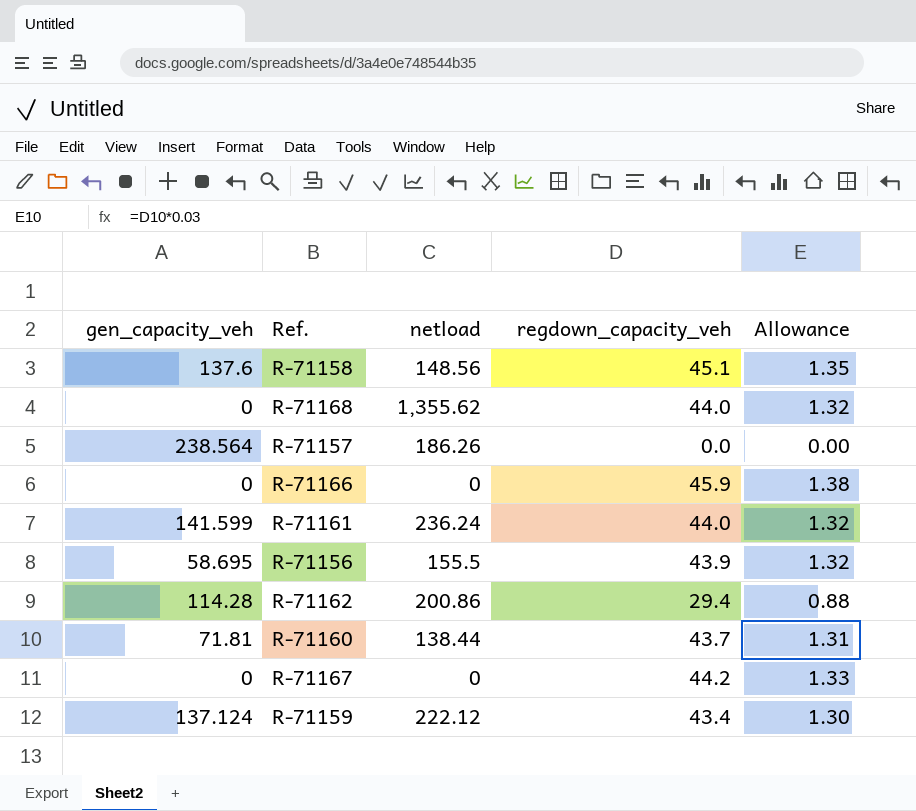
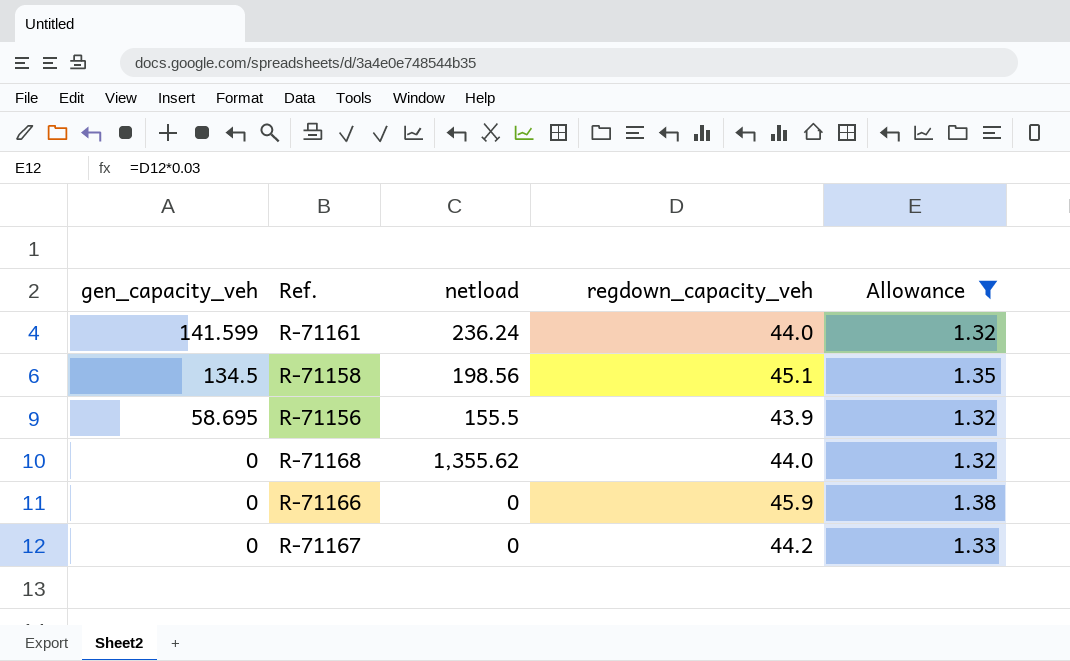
filter: none -> Allowance >= 1.32
row order: none -> gen_capacity_veh descending
R-71158 | gen_capacity_veh: 137.6 -> 134.5
R-71158 | netload: 148.56 -> 198.56

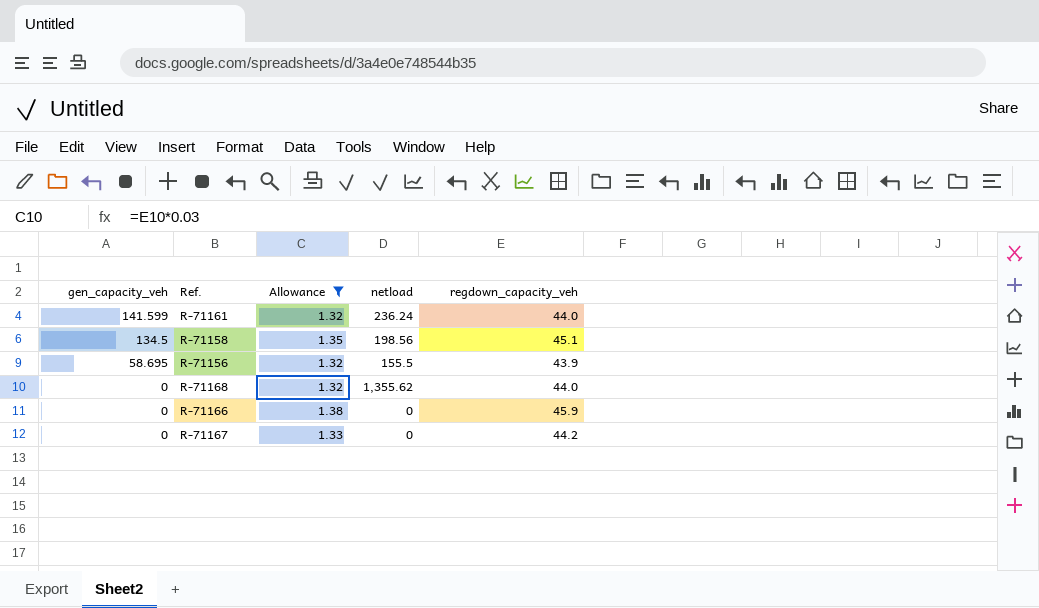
column Allowance | position: 5 -> 3

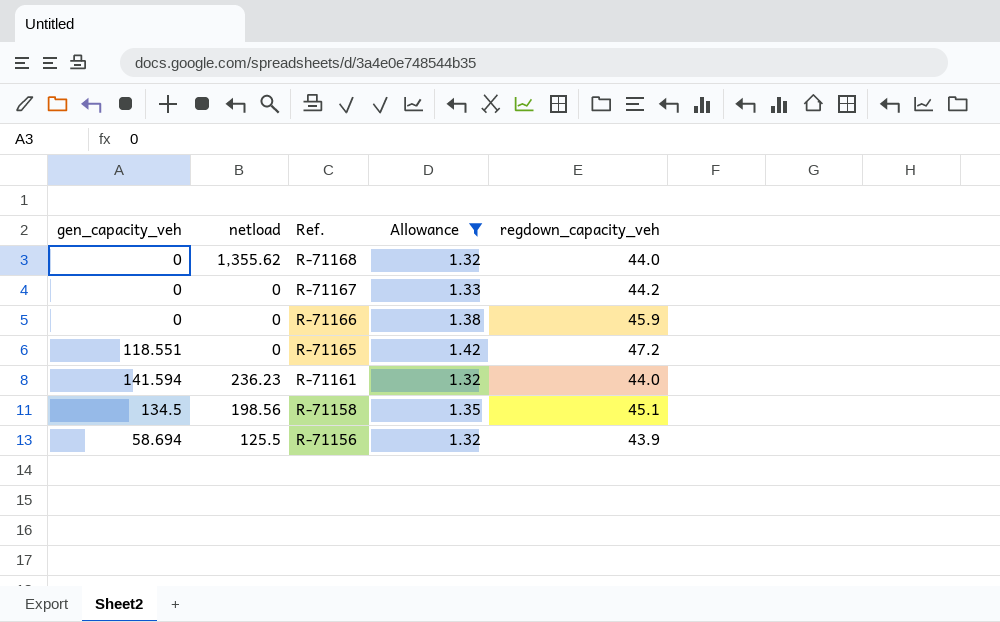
row order: gen_capacity_veh descending -> Ref. descending
column netload | position: 4 -> 2
row R-71165: none -> 118.551 | 0 | 1.42 | 47.2
R-71161 | gen_capacity_veh: 141.599 -> 141.594
R-71161 | netload: 236.24 -> 236.23
R-71156 | gen_capacity_veh: 58.695 -> 58.694
R-71156 | netload: 155.5 -> 125.5

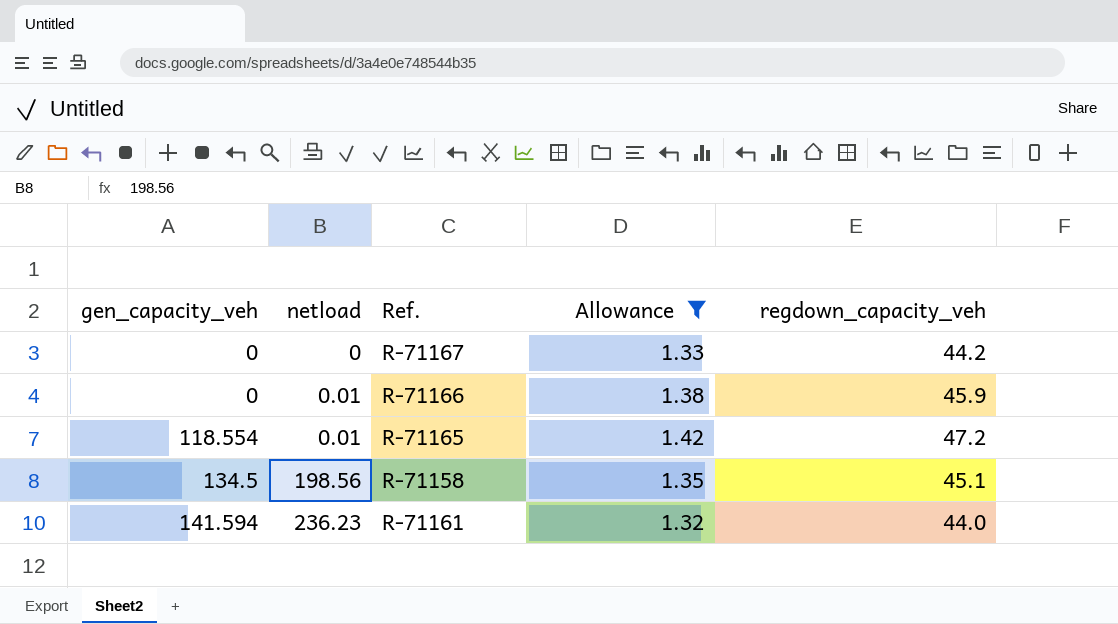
row order: Ref. descending -> gen_capacity_veh ascending
row R-71168: 0 | 1,355.62 | 1.32 | 44.0 -> none
row R-71156: 58.694 | 125.5 | 1.32 | 43.9 -> none
R-71166 | netload: 0 -> 0.01
R-71165 | gen_capacity_veh: 118.551 -> 118.554
R-71165 | netload: 0 -> 0.01

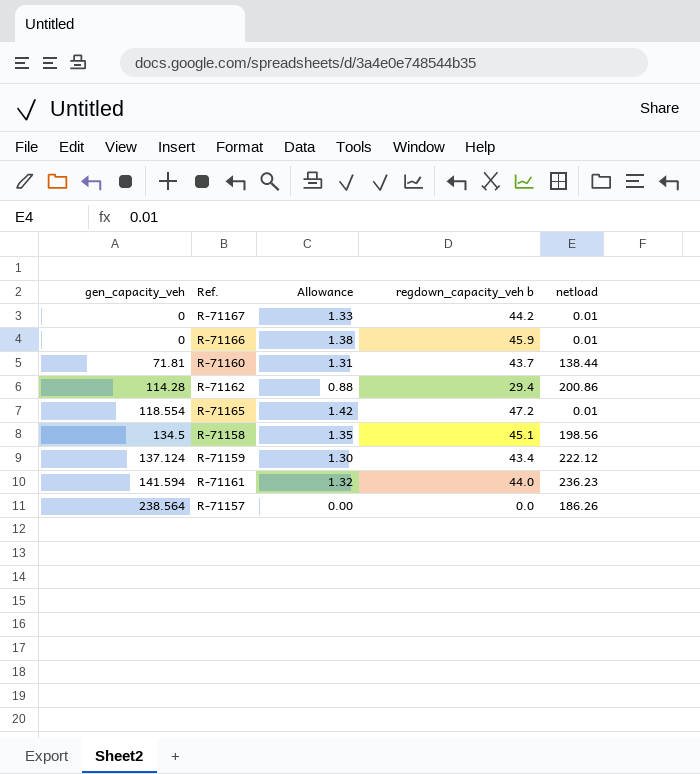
filter: Allowance >= 1.32 -> none
column name: regdown_capacity_veh -> regdown_capacity_veh b
column netload | position: 2 -> 5
R-71167 | netload: 0 -> 0.01

